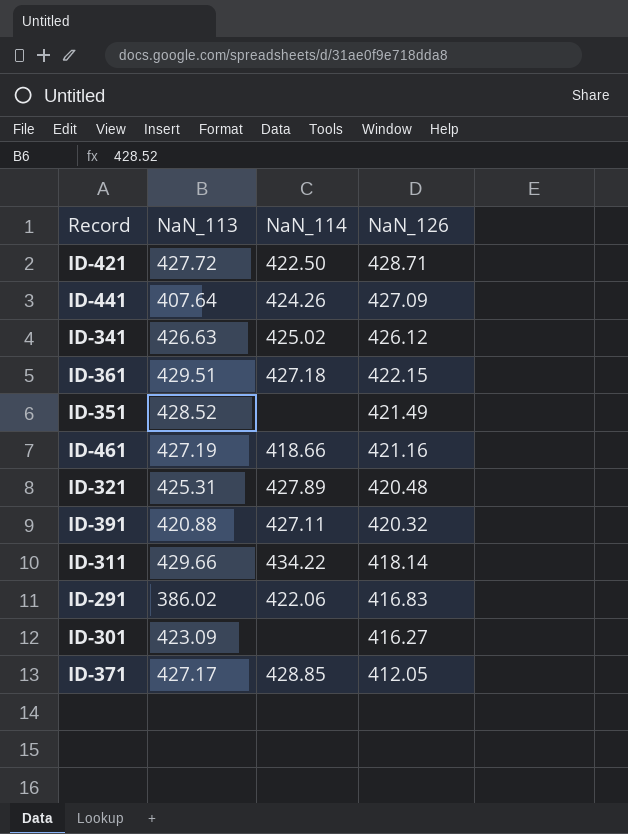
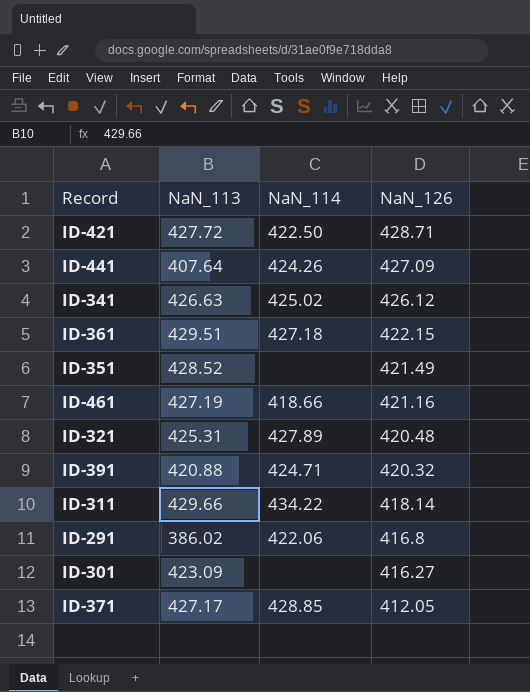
ID-391 | NaN_114: 427.11 -> 424.71
ID-291 | NaN_126: 416.83 -> 416.8

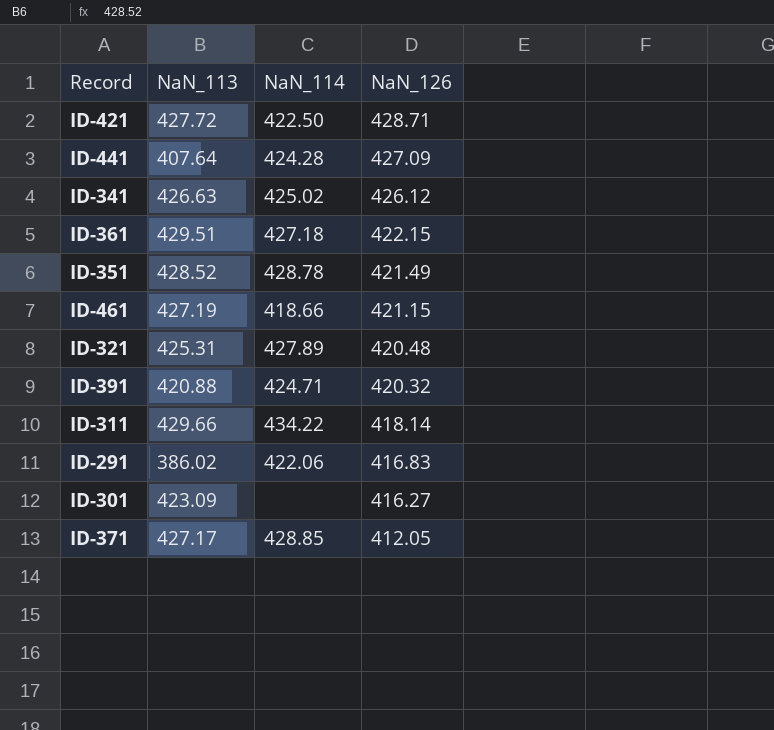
ID-441 | NaN_114: 424.26 -> 424.28
ID-351 | NaN_114: none -> 428.78
ID-461 | NaN_126: 421.16 -> 421.15
ID-291 | NaN_126: 416.8 -> 416.83

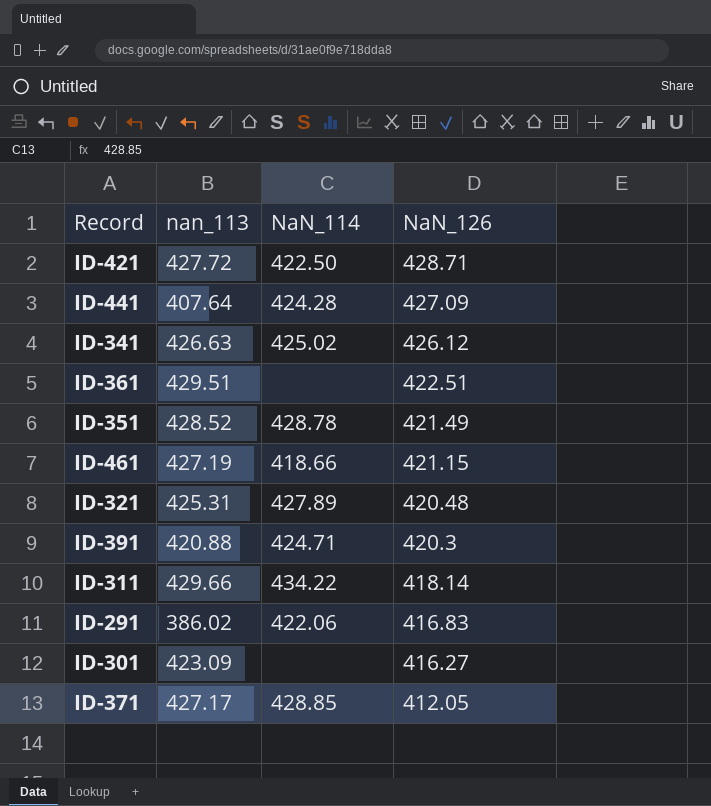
column name: NaN_113 -> nan_113
ID-361 | NaN_114: 427.18 -> none
ID-361 | NaN_126: 422.15 -> 422.51
ID-391 | NaN_126: 420.32 -> 420.3

